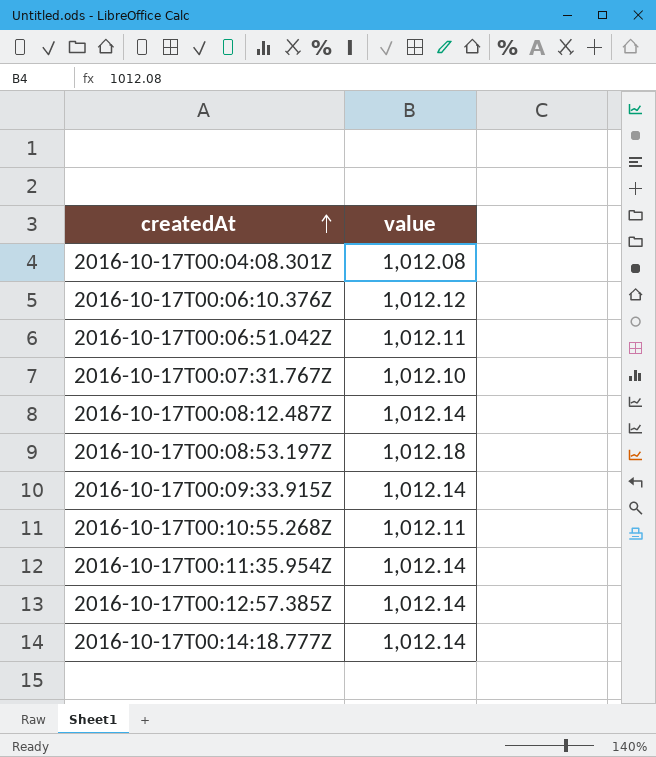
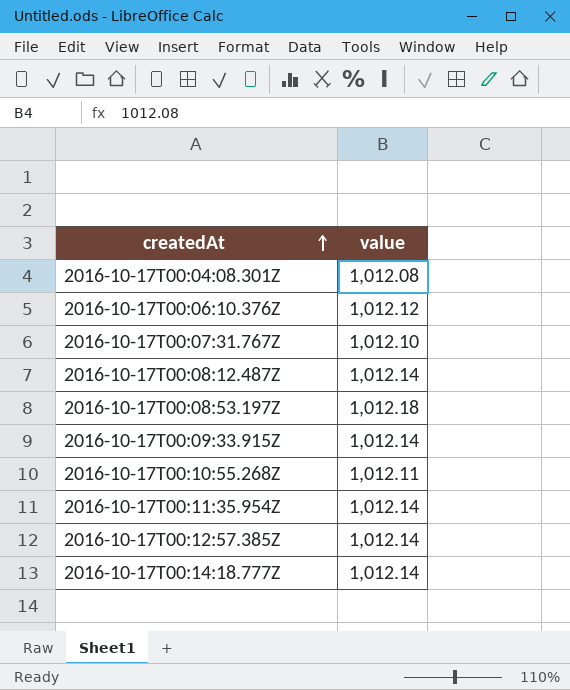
row 2016-10-17T00:06:51.042Z: 1,012.11 -> none

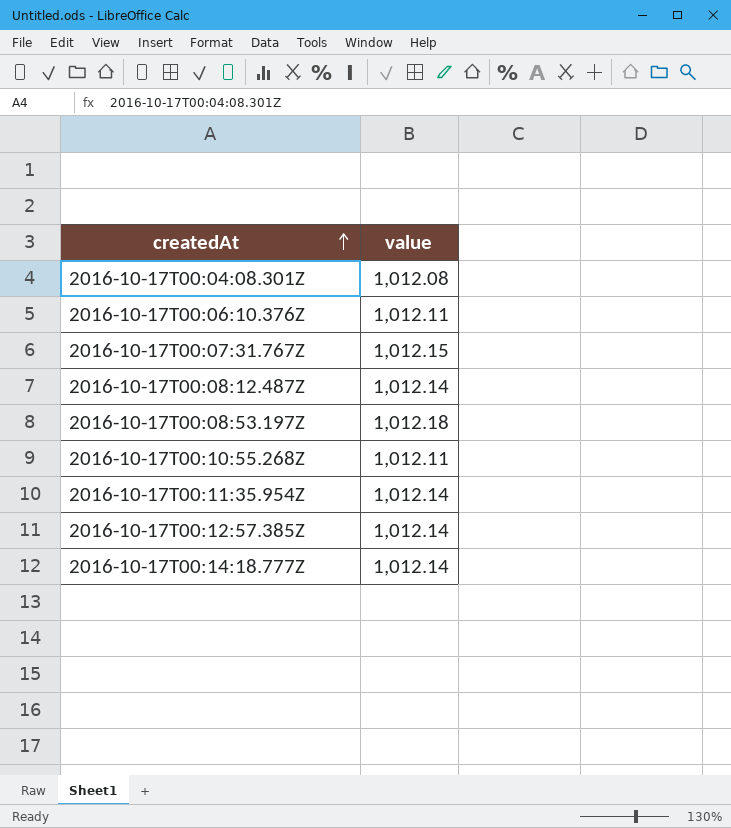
row 2016-10-17T00:09:33.915Z: 1,012.14 -> none
2016-10-17T00:06:10.376Z | value: 1,012.12 -> 1,012.11
2016-10-17T00:07:31.767Z | value: 1,012.10 -> 1,012.15

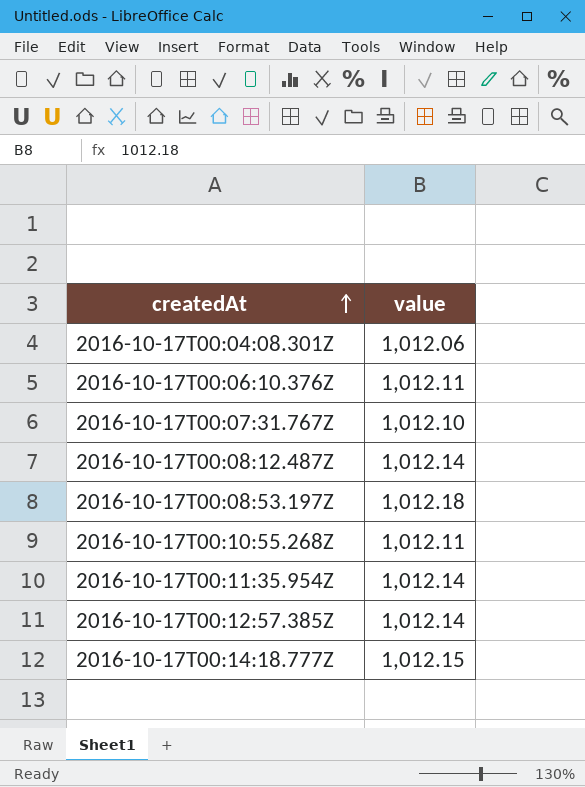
2016-10-17T00:04:08.301Z | value: 1,012.08 -> 1,012.06
2016-10-17T00:07:31.767Z | value: 1,012.15 -> 1,012.10
2016-10-17T00:14:18.777Z | value: 1,012.14 -> 1,012.15

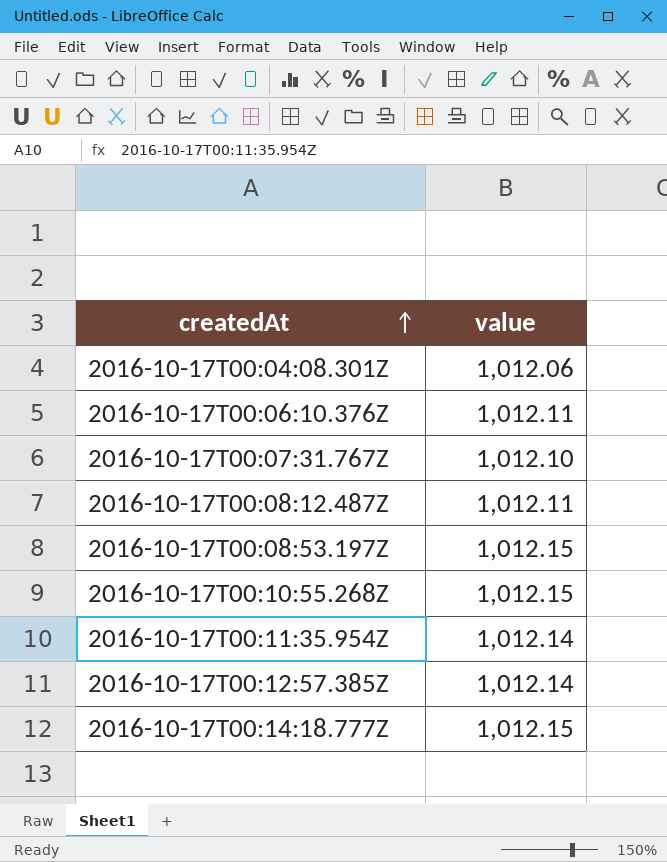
2016-10-17T00:08:12.487Z | value: 1,012.14 -> 1,012.11
2016-10-17T00:08:53.197Z | value: 1,012.18 -> 1,012.15
2016-10-17T00:10:55.268Z | value: 1,012.11 -> 1,012.15

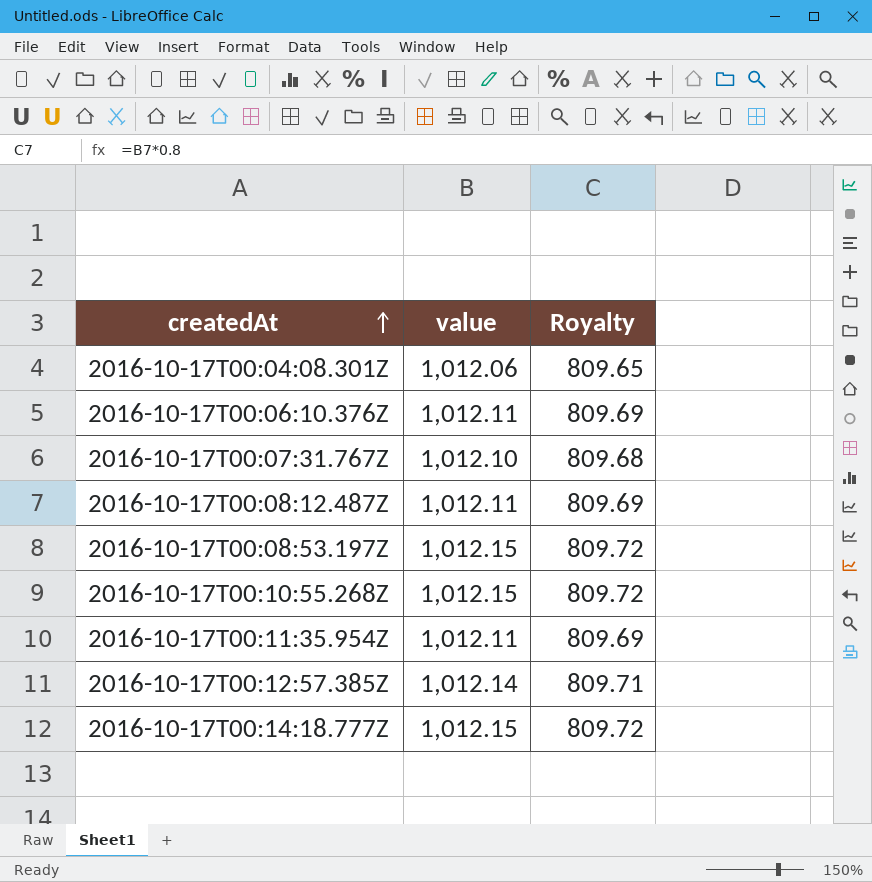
column Royalty | formula: none -> [value] * 0.8
2016-10-17T00:11:35.954Z | value: 1,012.14 -> 1,012.11

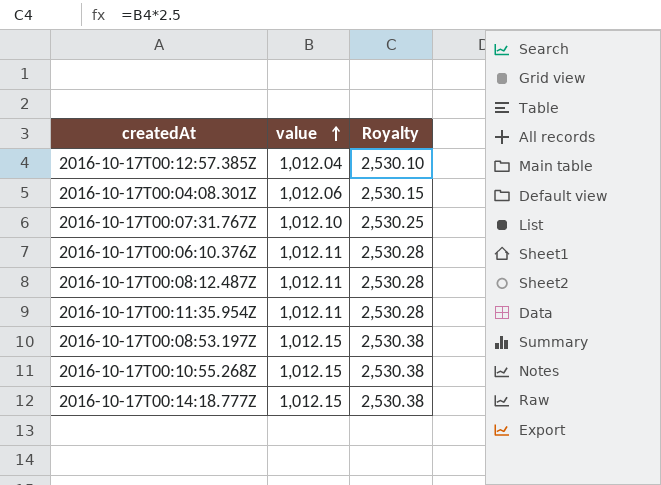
row order: createdAt ascending -> value ascending
column Royalty | formula: [value] * 0.8 -> [value] * 2.5
2016-10-17T00:12:57.385Z | value: 1,012.14 -> 1,012.04

